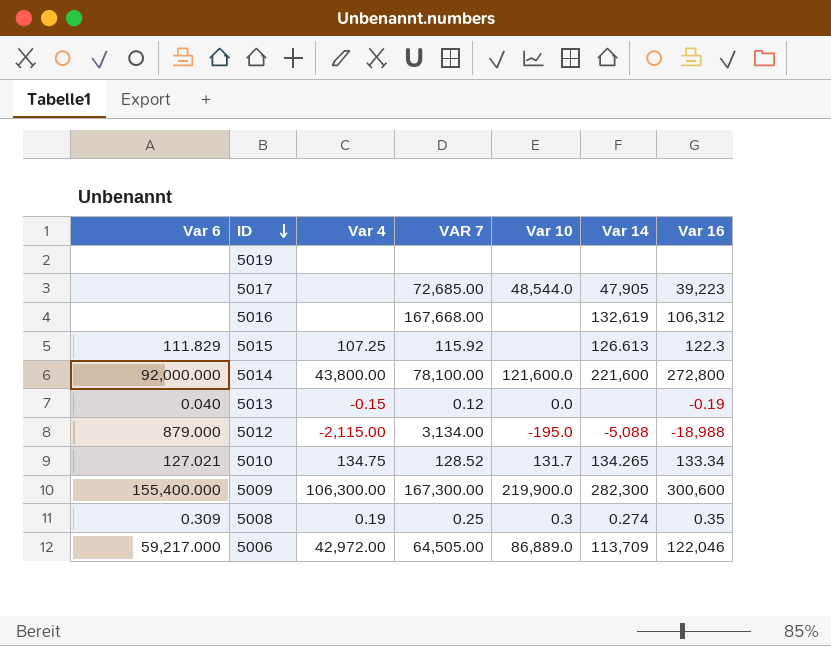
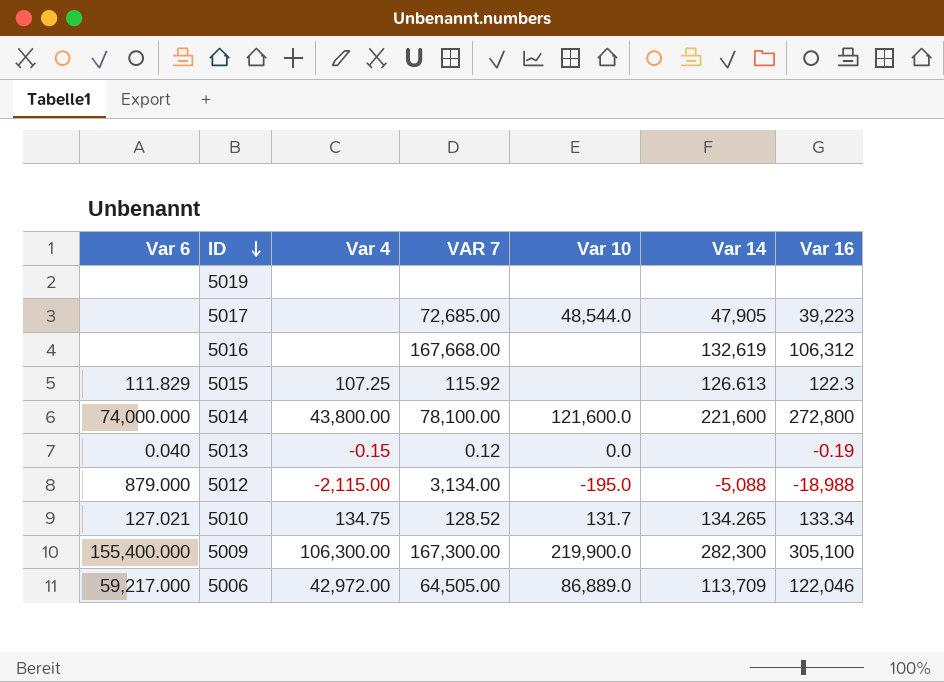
row 5008: 0.309 | 0.19 | 0.25 | 0.3 | 0.274 | 0.35 -> none
5014 | Var 6: 92,000.000 -> 74,000.000
5009 | Var 16: 300,600 -> 305,100

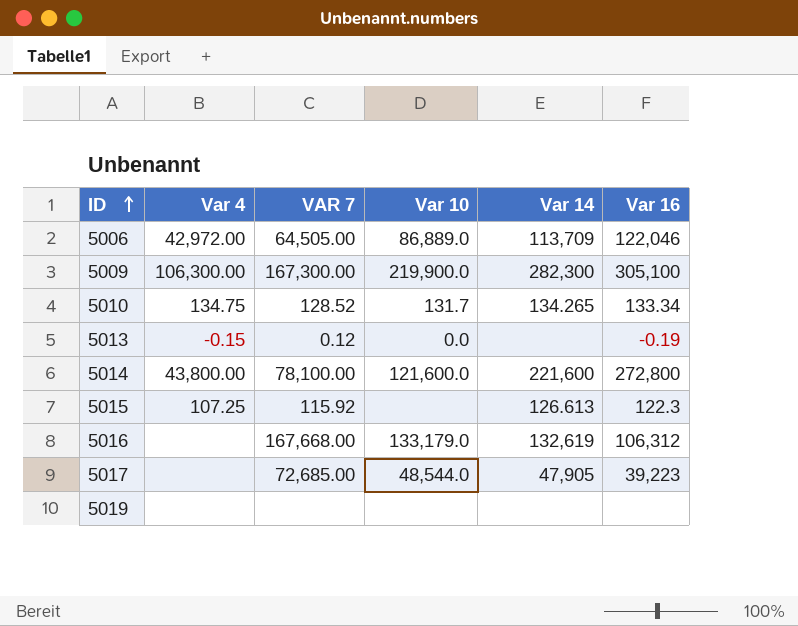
row order: ID descending -> ID ascending
column Var 6 | position: 1 -> none
row 5012: 879.000 | -2,115.00 | 3,134.00 | -195.0 | -5,088 | -18,988 -> none
5016 | Var 10: none -> 133,179.0

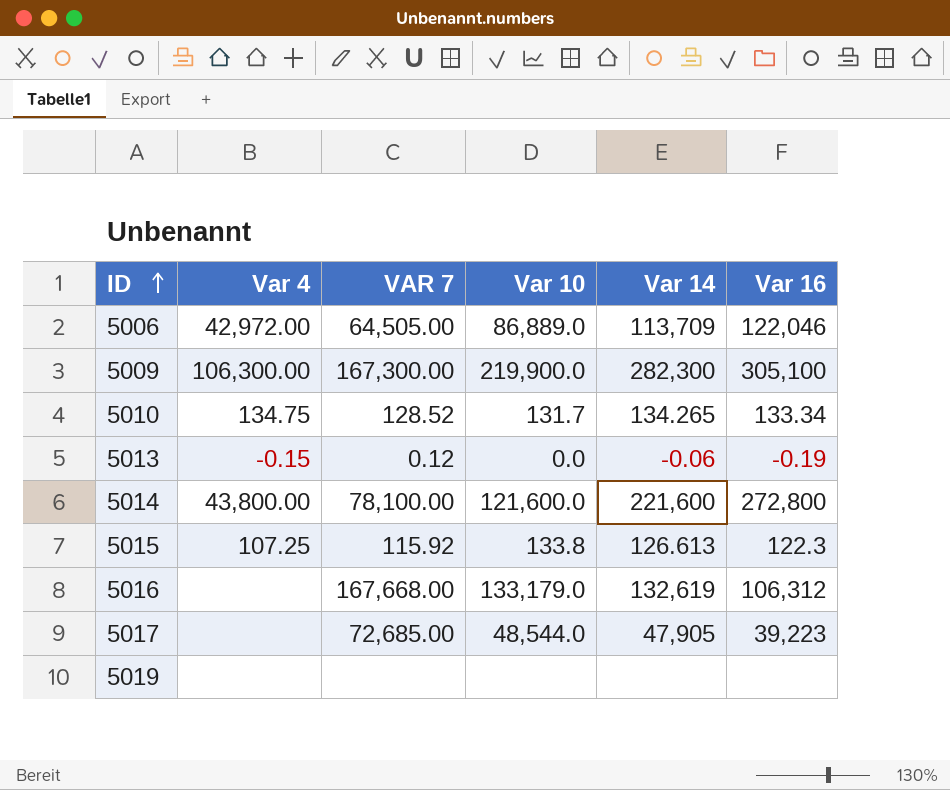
5013 | Var 14: none -> -0.06
5015 | Var 10: none -> 133.8

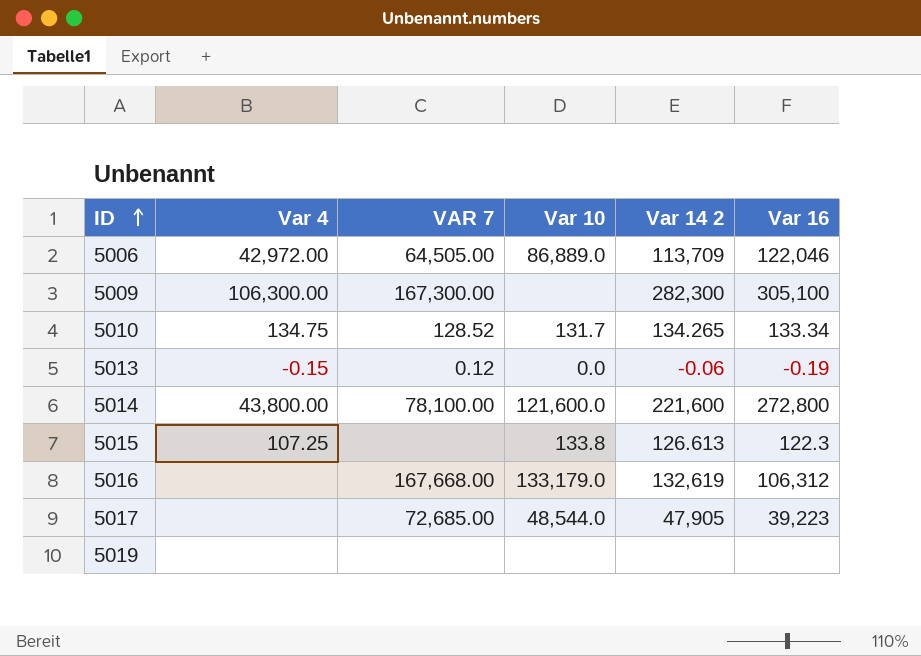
column name: Var 14 -> Var 14 2
5009 | Var 10: 219,900.0 -> none
5015 | VAR 7: 115.92 -> none

